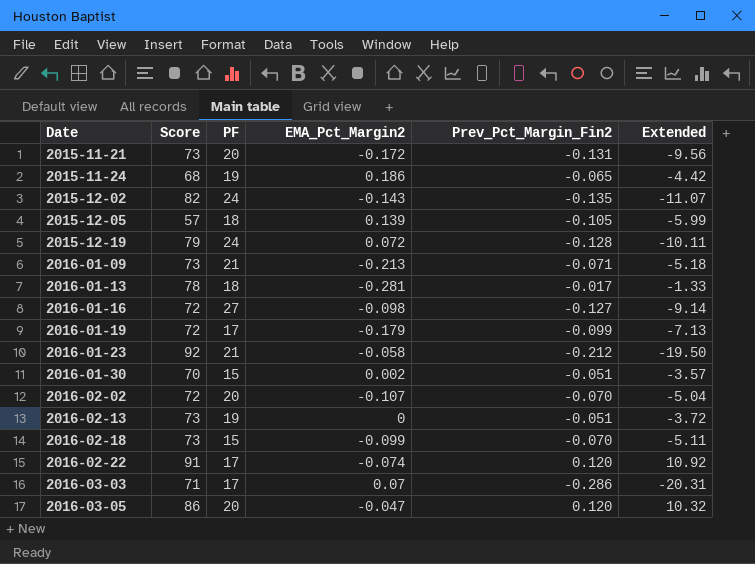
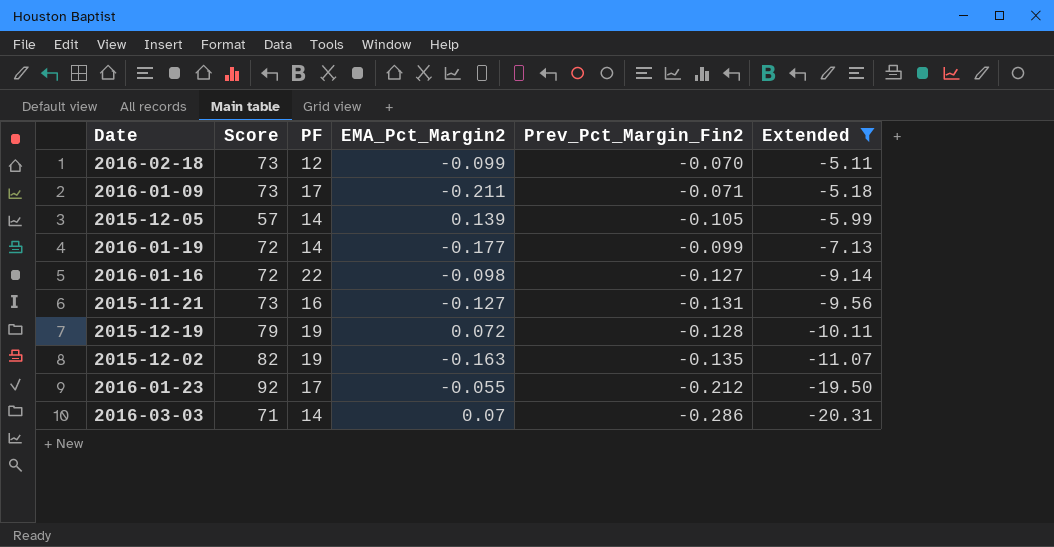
filter: none -> Extended <= -5.11
row order: Date ascending -> Extended descending
2016-02-18 | PF: 15 -> 12
2016-01-09 | PF: 21 -> 17
2016-01-09 | EMA_Pct_Margin2: -0.213 -> -0.211
2015-12-05 | PF: 18 -> 14
2016-01-19 | PF: 17 -> 14
2016-01-19 | EMA_Pct_Margin2: -0.179 -> -0.177
2016-01-16 | PF: 27 -> 22
2015-11-21 | PF: 20 -> 16
2015-11-21 | EMA_Pct_Margin2: -0.172 -> -0.127
2015-12-19 | PF: 24 -> 19
2015-12-02 | PF: 24 -> 19
2015-12-02 | EMA_Pct_Margin2: -0.143 -> -0.163
2016-01-23 | PF: 21 -> 17
2016-01-23 | EMA_Pct_Margin2: -0.058 -> -0.055
2016-03-03 | PF: 17 -> 14

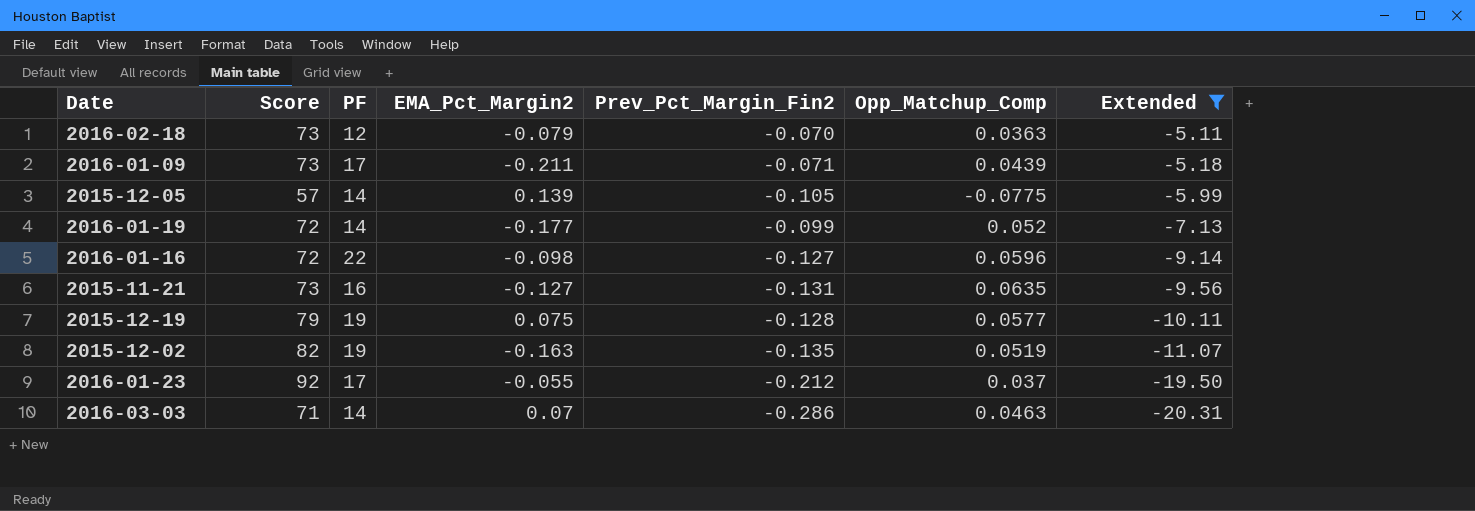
column Opp_Matchup_Comp | position: none -> 6
2016-02-18 | EMA_Pct_Margin2: -0.099 -> -0.079
2015-12-19 | EMA_Pct_Margin2: 0.072 -> 0.075

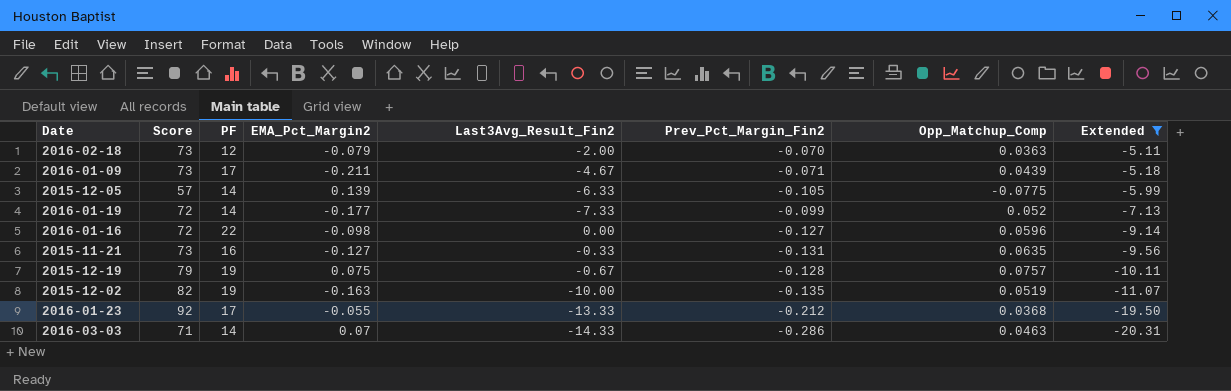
column Last3Avg_Result_Fin2 | position: none -> 5
2015-12-19 | Opp_Matchup_Comp: 0.0577 -> 0.0757
2016-01-23 | Opp_Matchup_Comp: 0.037 -> 0.0368

